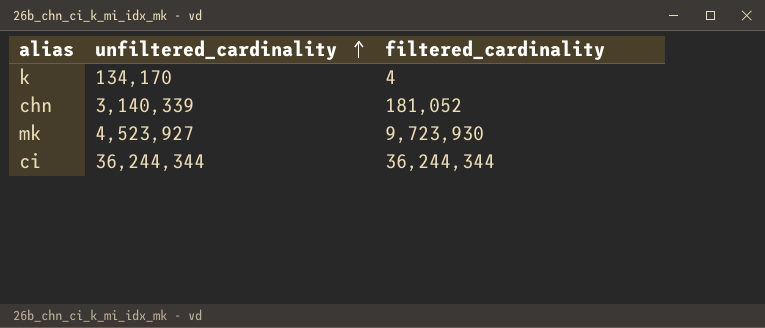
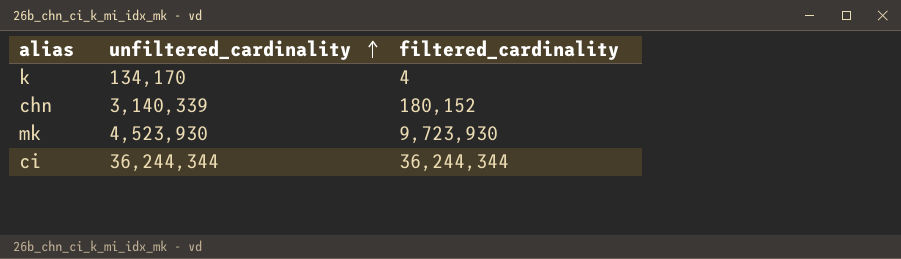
chn | filtered_cardinality: 181,052 -> 180,152
mk | unfiltered_cardinality: 4,523,927 -> 4,523,930

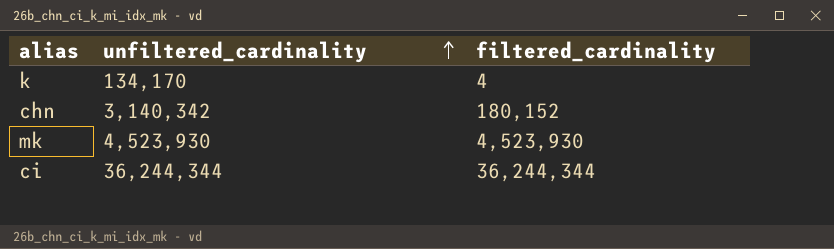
chn | unfiltered_cardinality: 3,140,339 -> 3,140,342
mk | filtered_cardinality: 9,723,930 -> 4,523,930

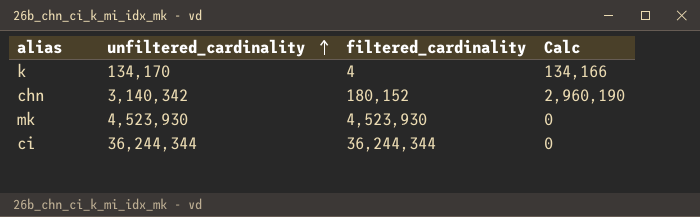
column Calc | formula: none -> [unfiltered_cardinality] - [filtered_cardinality]

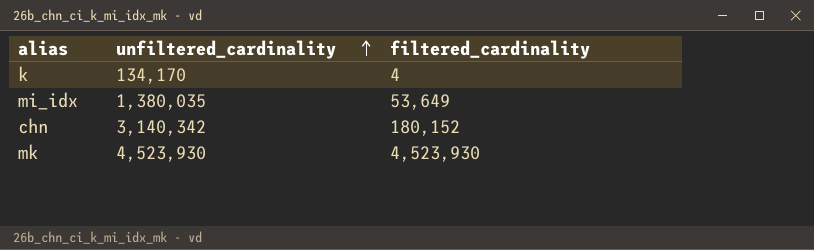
column Calc | formula: [unfiltered_cardinality] - [filtered_cardinality] -> none
row ci: 36,244,344 | 36,244,344 | 0 -> none
row mi_idx: none -> 1,380,035 | 53,649

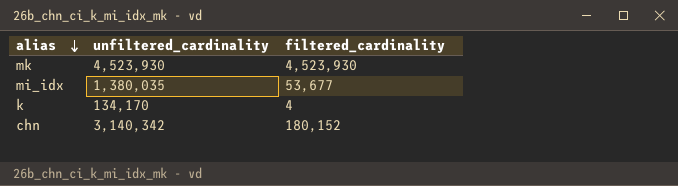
row order: unfiltered_cardinality ascending -> alias descending
mi_idx | filtered_cardinality: 53,649 -> 53,677

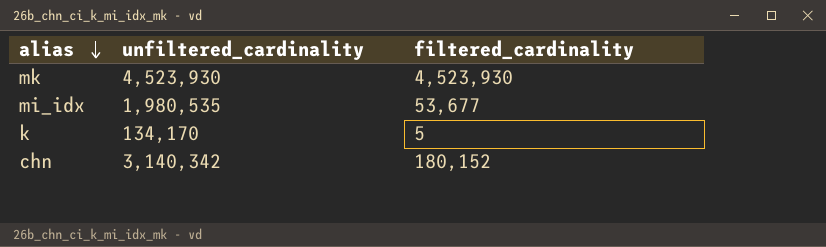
mi_idx | unfiltered_cardinality: 1,380,035 -> 1,980,535
k | filtered_cardinality: 4 -> 5

